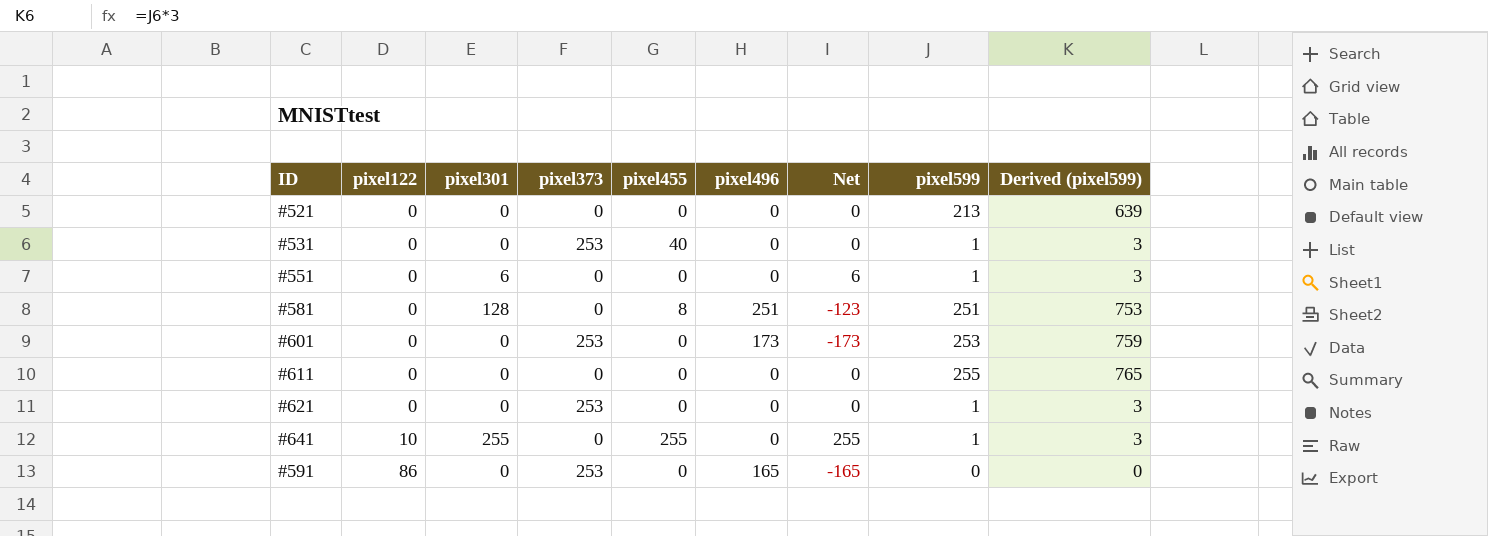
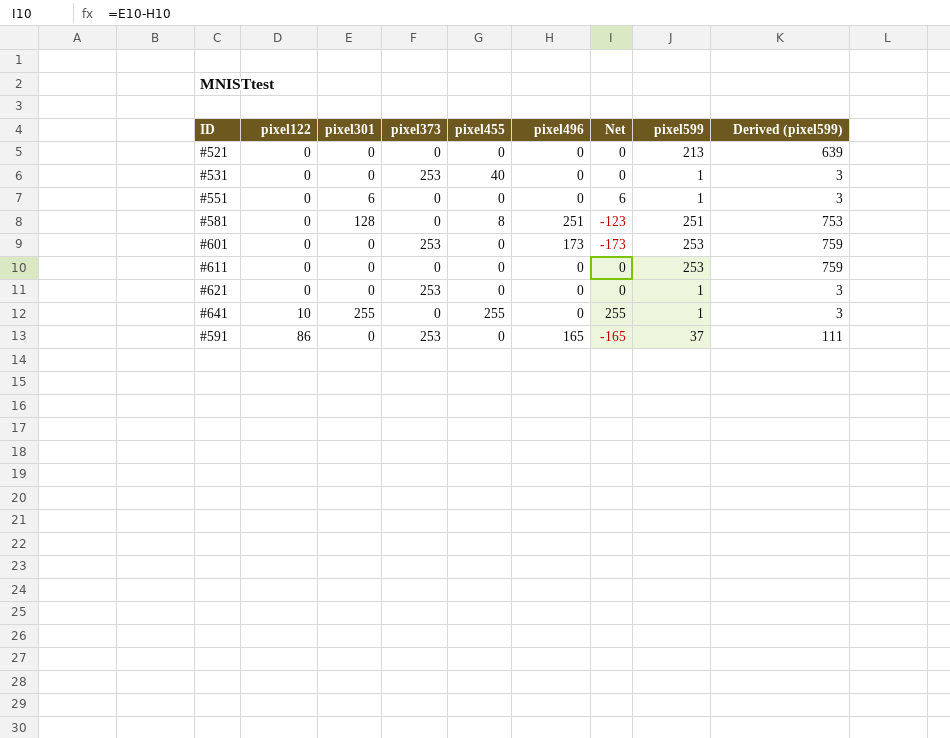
#611 | pixel599: 255 -> 253
#611 | Derived (pixel599): 765 -> 759
#591 | pixel599: 0 -> 37
#591 | Derived (pixel599): 0 -> 111

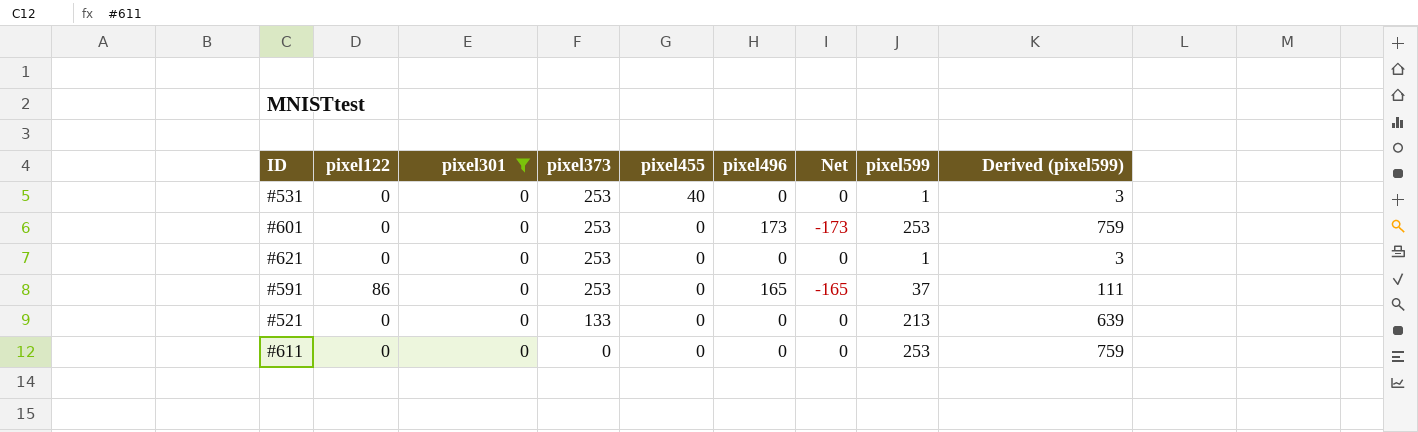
filter: none -> pixel301 = 0
row order: pixel122 ascending -> pixel373 descending
#521 | pixel373: 0 -> 133

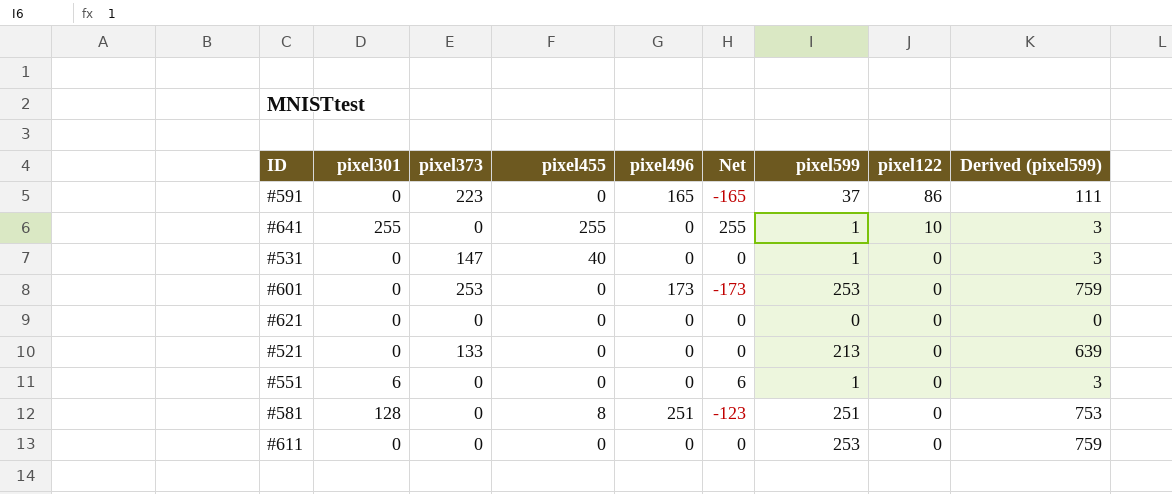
filter: pixel301 = 0 -> none
row order: pixel373 descending -> pixel122 descending
column pixel122 | position: 2 -> 8
#591 | pixel373: 253 -> 223
#531 | pixel373: 253 -> 147
#621 | pixel373: 253 -> 0
#621 | pixel599: 1 -> 0
#621 | Derived (pixel599): 3 -> 0

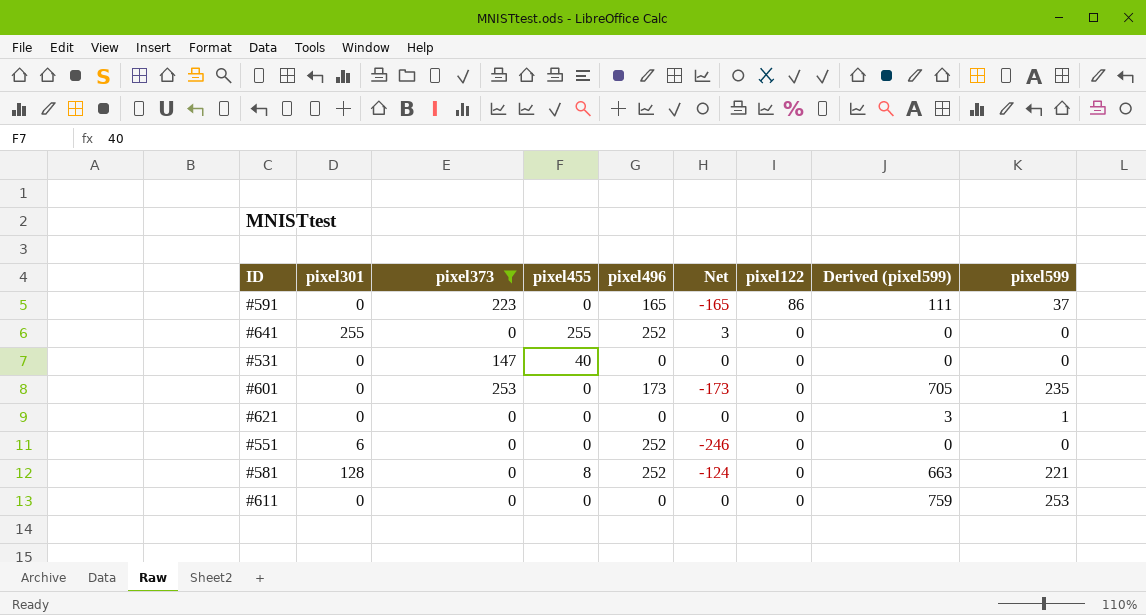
filter: none -> pixel373 != 133
column pixel599 | position: 7 -> 9
#641 | pixel496: 0 -> 252
#641 | Net: 255 -> 3
#641 | pixel122: 10 -> 0
#641 | Derived (pixel599): 3 -> 0
#641 | pixel599: 1 -> 0
#531 | Derived (pixel599): 3 -> 0
#531 | pixel599: 1 -> 0
#601 | Derived (pixel599): 759 -> 705
#601 | pixel599: 253 -> 235
#621 | Derived (pixel599): 0 -> 3
#621 | pixel599: 0 -> 1
#551 | pixel496: 0 -> 252
#551 | Net: 6 -> -246
#551 | Derived (pixel599): 3 -> 0
#551 | pixel599: 1 -> 0
#581 | pixel496: 251 -> 252
#581 | Net: -123 -> -124
#581 | Derived (pixel599): 753 -> 663
#581 | pixel599: 251 -> 221

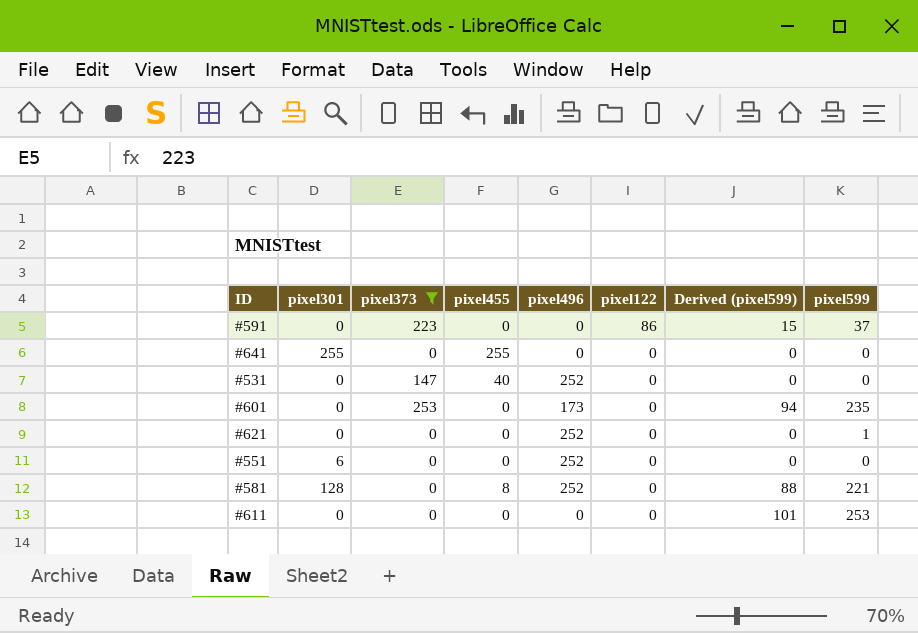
column Net | formula: [pixel301] - [pixel496] -> none
column Derived (pixel599) | formula: [pixel599] * 3 -> [pixel599] * 0.4
#591 | pixel496: 165 -> 0
#641 | pixel496: 252 -> 0
#531 | pixel496: 0 -> 252
#621 | pixel496: 0 -> 252

